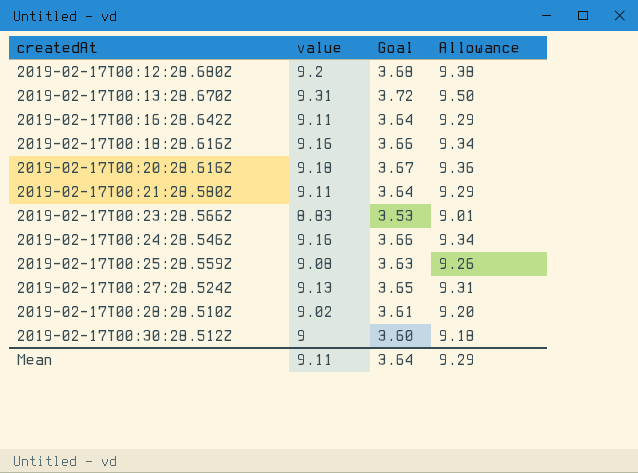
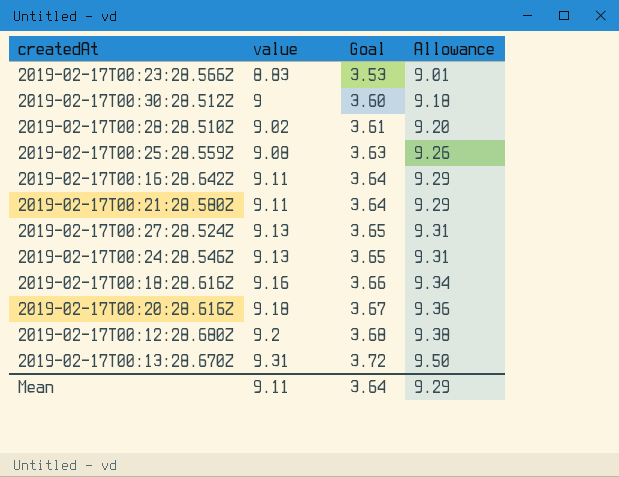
row order: createdAt ascending -> value ascending
2019-02-17T00:24:28.546Z | value: 9.16 -> 9.13
2019-02-17T00:24:28.546Z | Goal: 3.66 -> 3.65
2019-02-17T00:24:28.546Z | Allowance: 9.34 -> 9.31

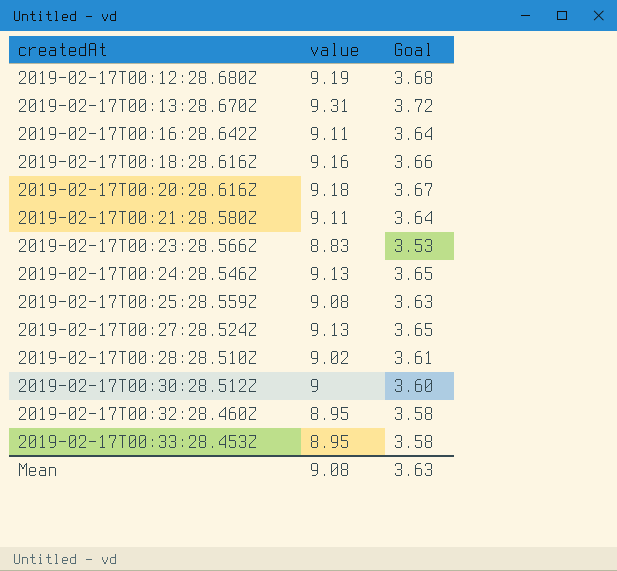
row order: value ascending -> createdAt ascending
column Allowance | formula: [value] * 1.02 -> none
2019-02-17T00:12:28.680Z | value: 9.2 -> 9.19
row 2019-02-17T00:32:28.460Z: none -> 8.95 | 3.58
row 2019-02-17T00:33:28.453Z: none -> 8.95 | 3.58
Mean | value: 9.11 -> 9.08
Mean | Goal: 3.64 -> 3.63

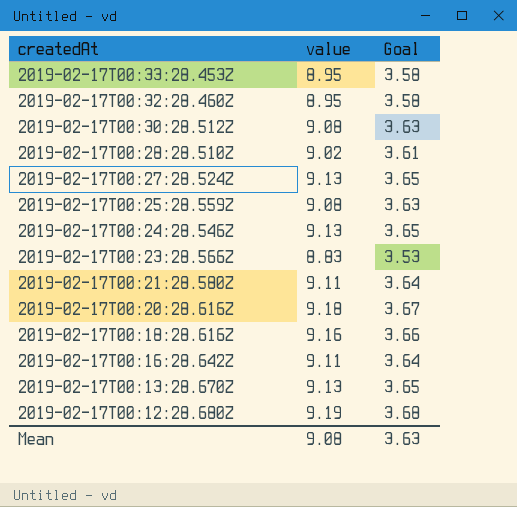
row order: createdAt ascending -> createdAt descending
2019-02-17T00:30:28.512Z | value: 9 -> 9.08
2019-02-17T00:30:28.512Z | Goal: 3.60 -> 3.63
2019-02-17T00:13:28.670Z | value: 9.31 -> 9.13
2019-02-17T00:13:28.670Z | Goal: 3.72 -> 3.65

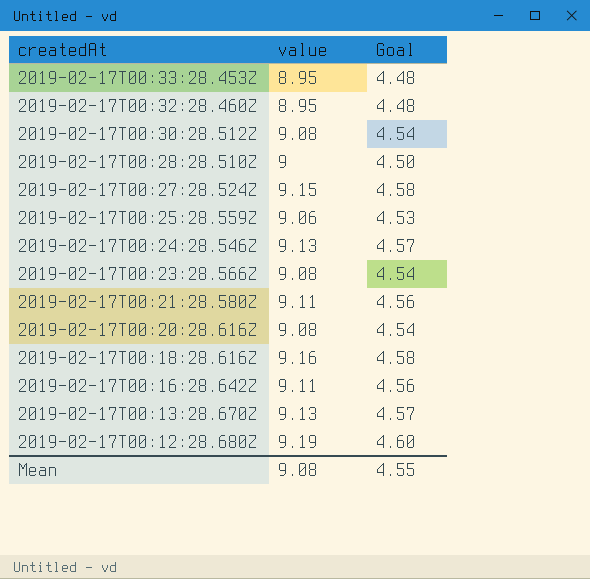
column Goal | formula: [value] * 0.4 -> [value] * 0.5
2019-02-17T00:28:28.510Z | value: 9.02 -> 9
2019-02-17T00:27:28.524Z | value: 9.13 -> 9.15
2019-02-17T00:25:28.559Z | value: 9.08 -> 9.06
2019-02-17T00:23:28.566Z | value: 8.83 -> 9.08
2019-02-17T00:20:28.616Z | value: 9.18 -> 9.08
Mean | Goal: 3.63 -> 4.55

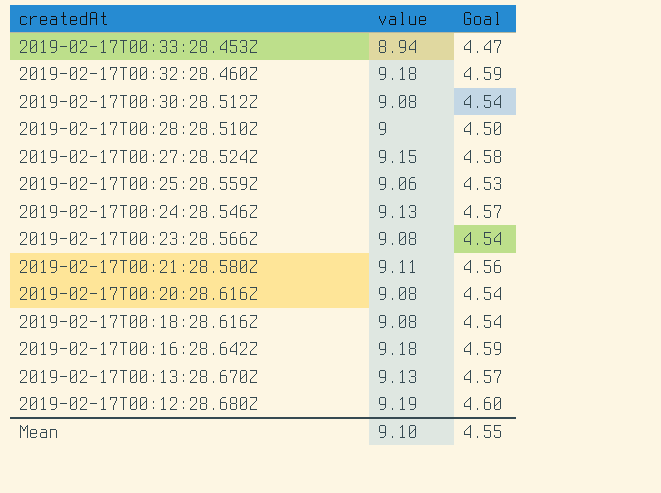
2019-02-17T00:33:28.453Z | value: 8.95 -> 8.94
2019-02-17T00:33:28.453Z | Goal: 4.48 -> 4.47
2019-02-17T00:32:28.460Z | value: 8.95 -> 9.18
2019-02-17T00:32:28.460Z | Goal: 4.48 -> 4.59
2019-02-17T00:18:28.616Z | value: 9.16 -> 9.08
2019-02-17T00:18:28.616Z | Goal: 4.58 -> 4.54
2019-02-17T00:16:28.642Z | value: 9.11 -> 9.18
2019-02-17T00:16:28.642Z | Goal: 4.56 -> 4.59
Mean | value: 9.08 -> 9.10

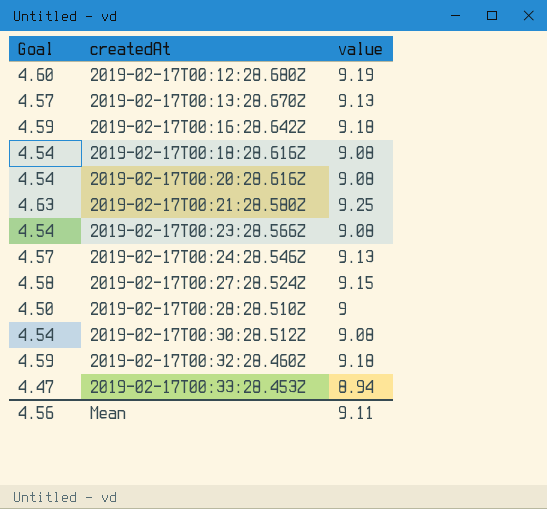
row order: createdAt descending -> createdAt ascending
column Goal | position: 3 -> 1
row 2019-02-17T00:25:28.559Z: 9.06 | 4.53 -> none
2019-02-17T00:21:28.580Z | Goal: 4.56 -> 4.63
2019-02-17T00:21:28.580Z | value: 9.11 -> 9.25
Mean | Goal: 4.55 -> 4.56
Mean | value: 9.10 -> 9.11

